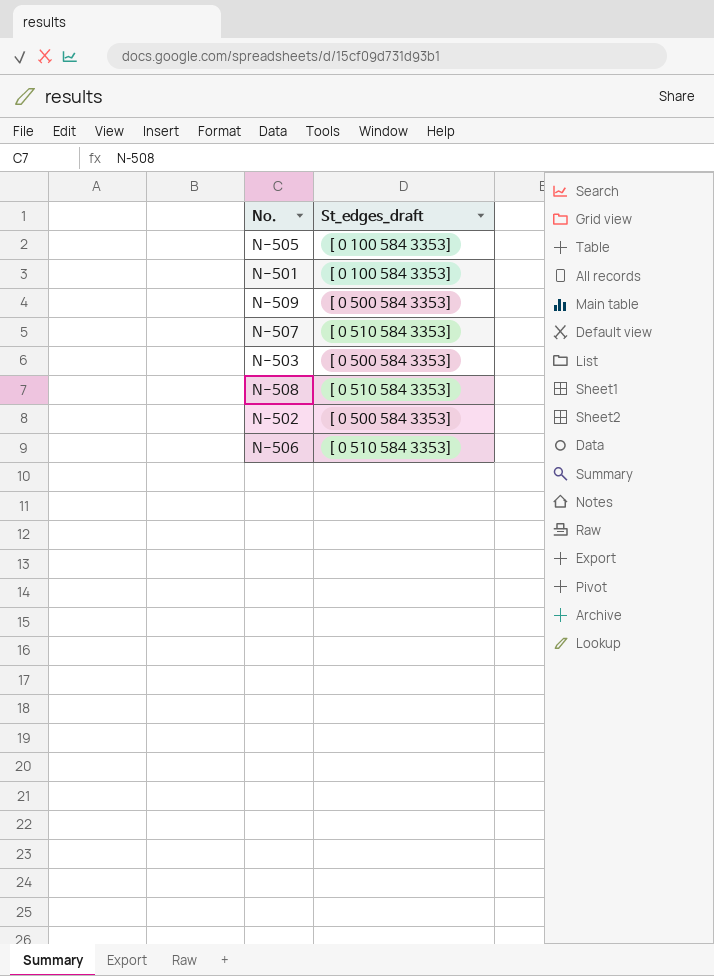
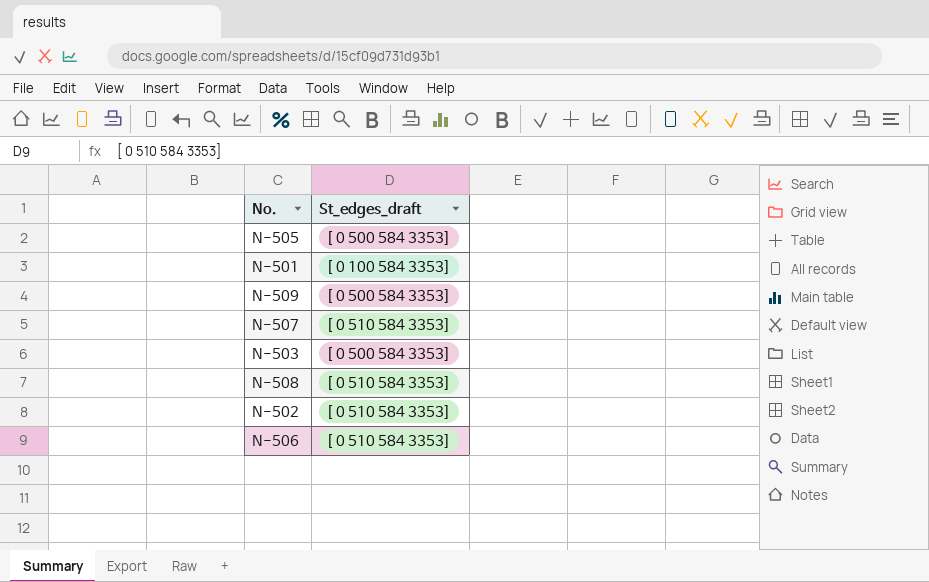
N-505 | St_edges_draft: [ 0 100 584 3353] -> [ 0 500 584 3353]
N-502 | St_edges_draft: [ 0 500 584 3353] -> [ 0 510 584 3353]

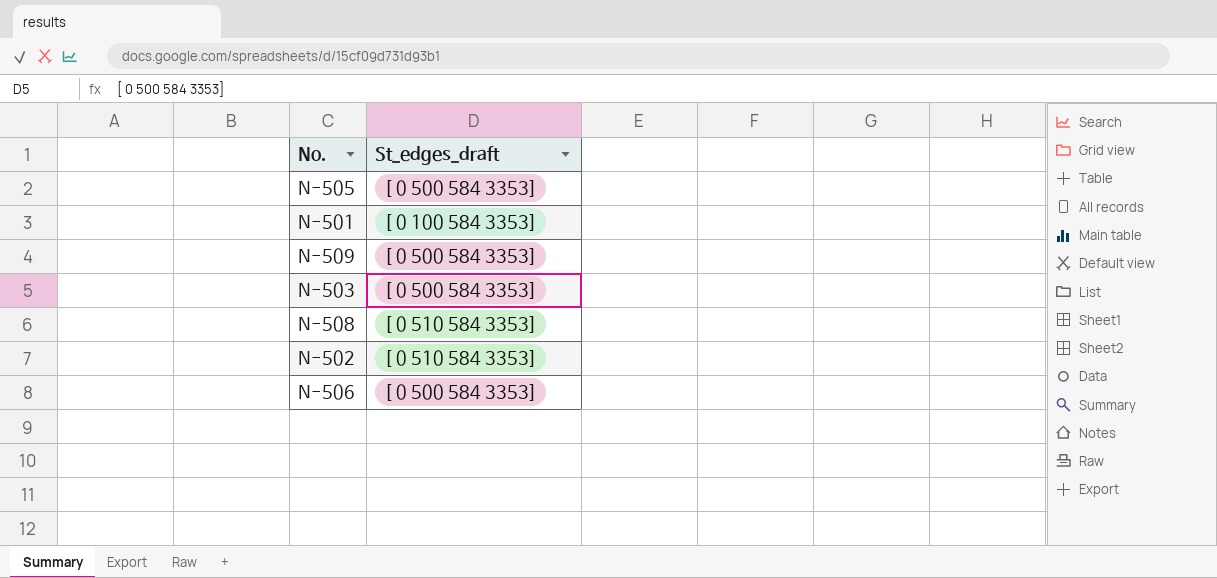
row N-507: [ 0 510 584 3353] -> none
N-506 | St_edges_draft: [ 0 510 584 3353] -> [ 0 500 584 3353]

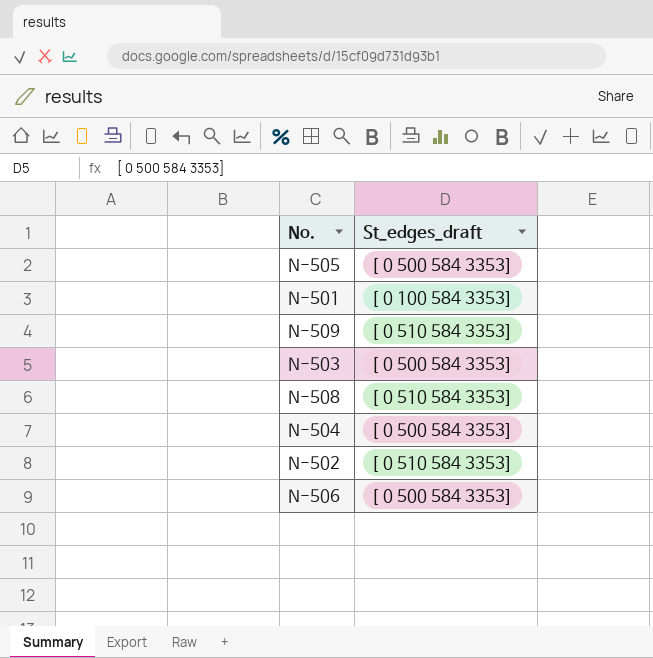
N-509 | St_edges_draft: [ 0 500 584 3353] -> [ 0 510 584 3353]
row N-504: none -> [ 0 500 584 3353]

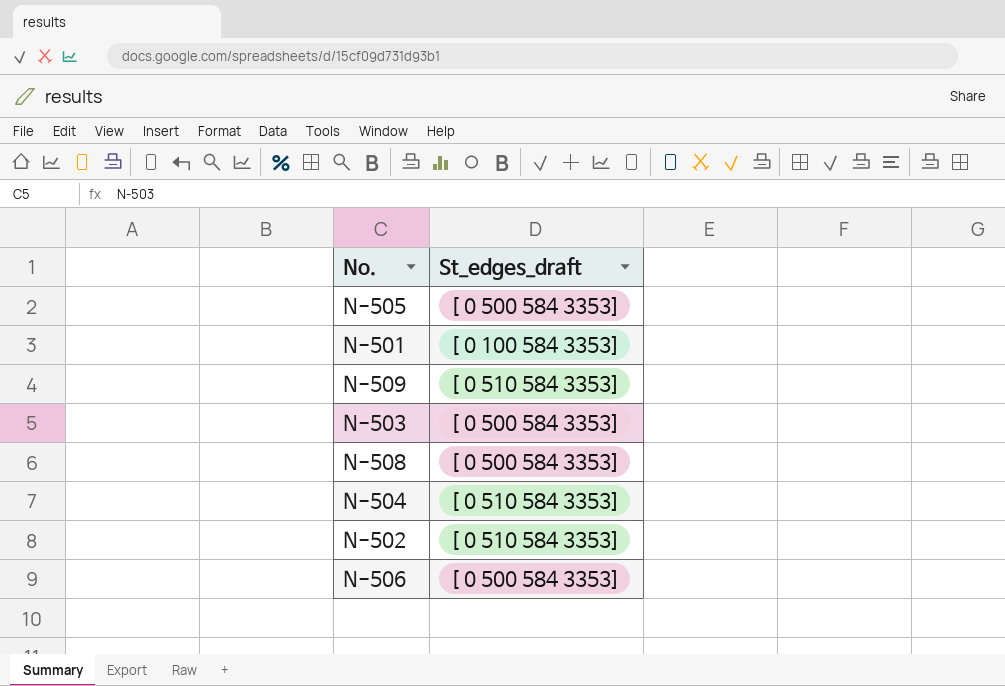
N-508 | St_edges_draft: [ 0 510 584 3353] -> [ 0 500 584 3353]
N-504 | St_edges_draft: [ 0 500 584 3353] -> [ 0 510 584 3353]

